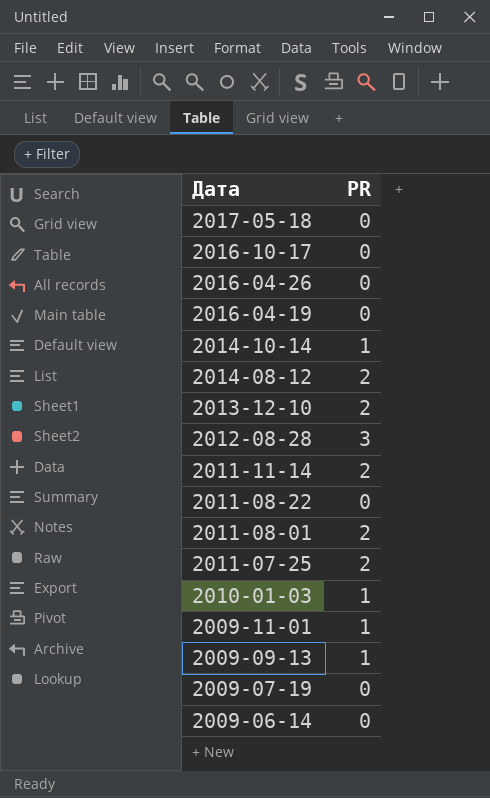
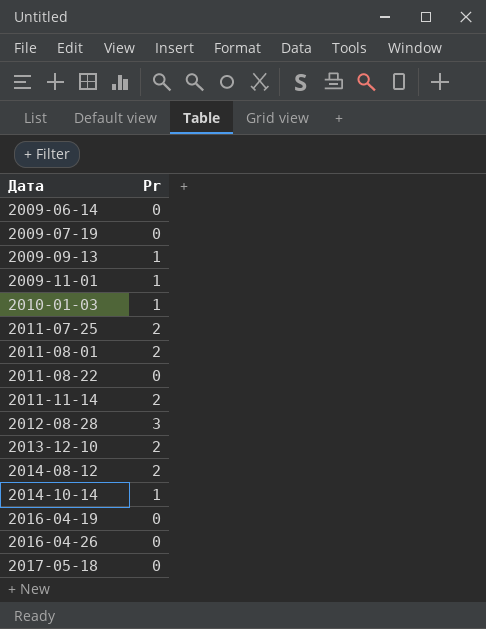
row order: Дата descending -> Дата ascending
column name: PR -> Pr
row 2016-10-17: 0 -> none

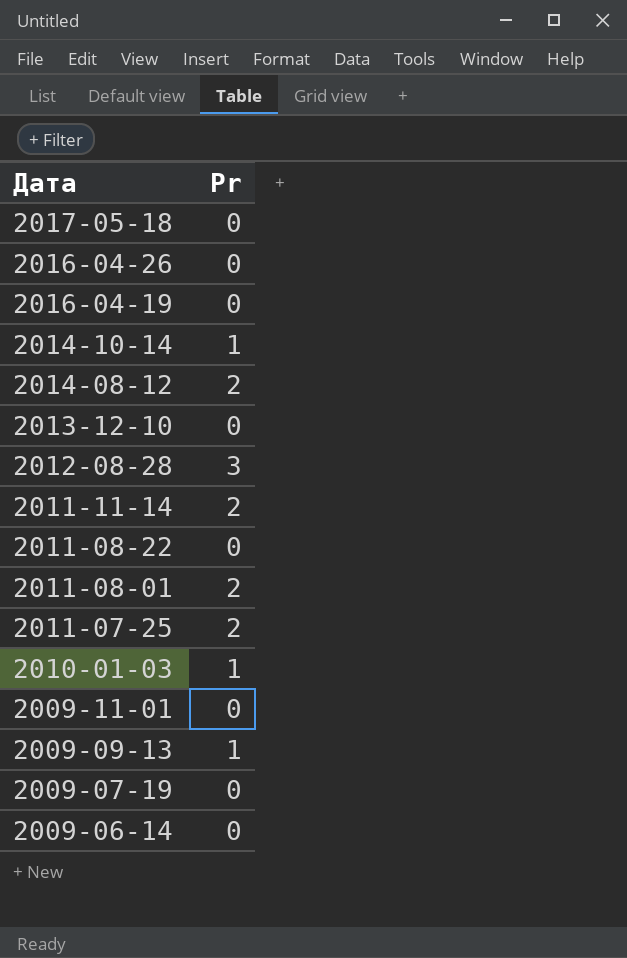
row order: Дата ascending -> Дата descending
2013-12-10 | Pr: 2 -> 0
2009-11-01 | Pr: 1 -> 0

